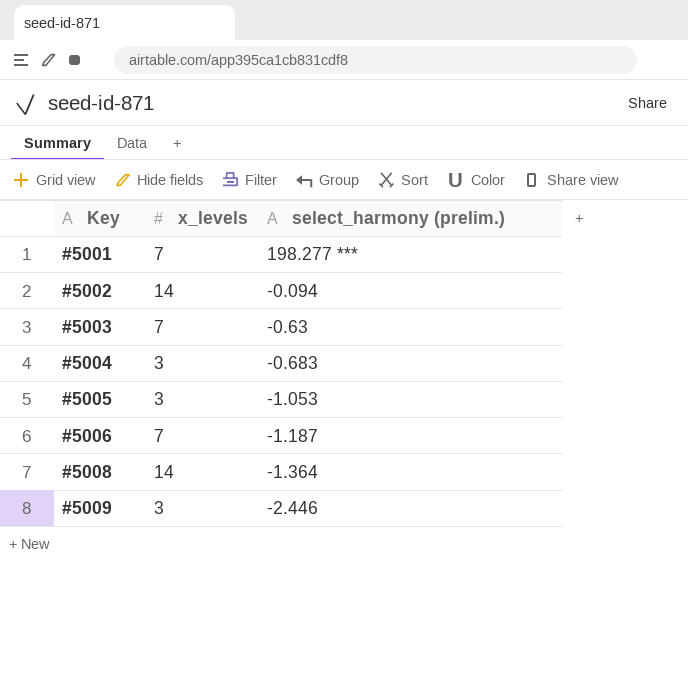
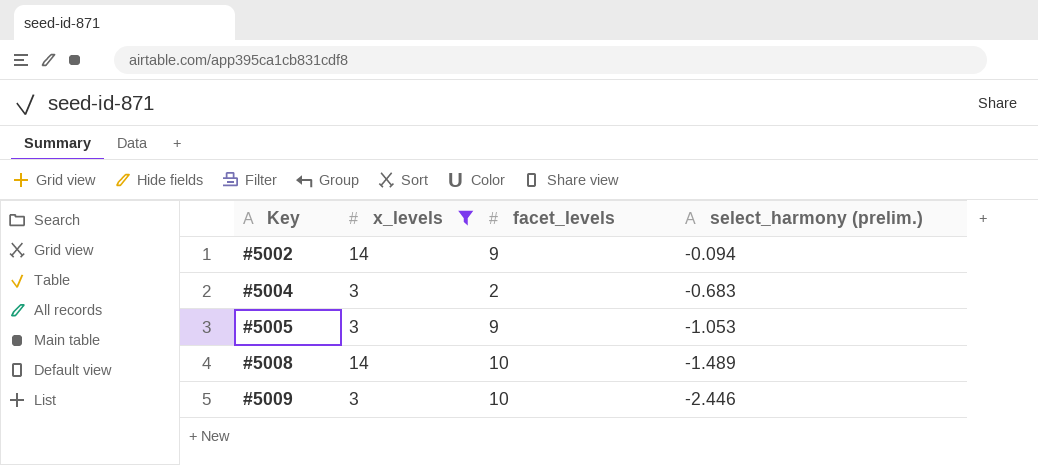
filter: none -> x_levels != 7
column facet_levels | position: none -> 3
#5008 | select_harmony (prelim.): -1.364 -> -1.489

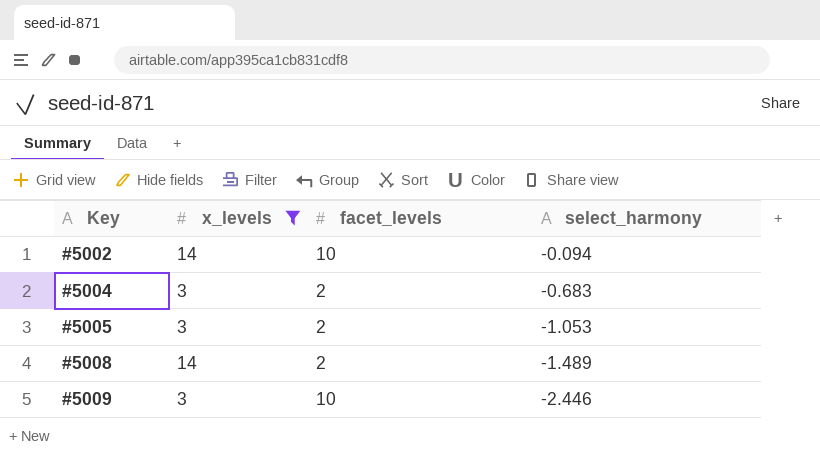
column name: select_harmony (prelim.) -> select_harmony
#5002 | facet_levels: 9 -> 10
#5005 | facet_levels: 9 -> 2
#5008 | facet_levels: 10 -> 2

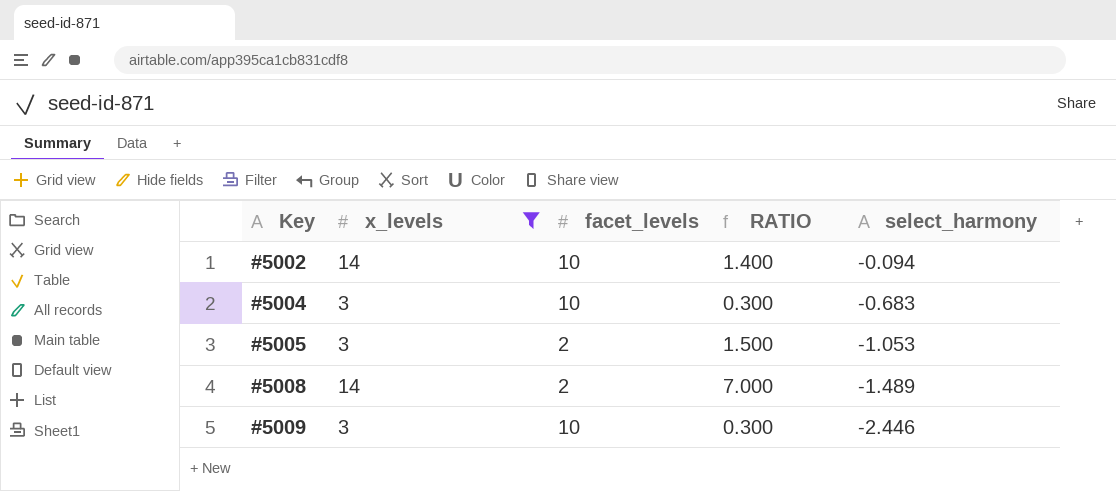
column RATIO | formula: none -> [x_levels] / [facet_levels]
#5004 | facet_levels: 2 -> 10

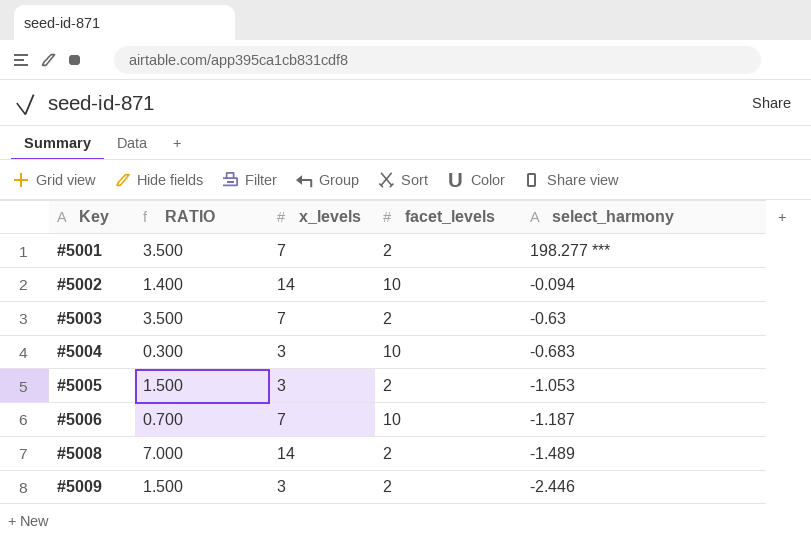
filter: x_levels != 7 -> none
column RATIO | position: 4 -> 2
#5009 | RATIO: 0.300 -> 1.500
#5009 | facet_levels: 10 -> 2

